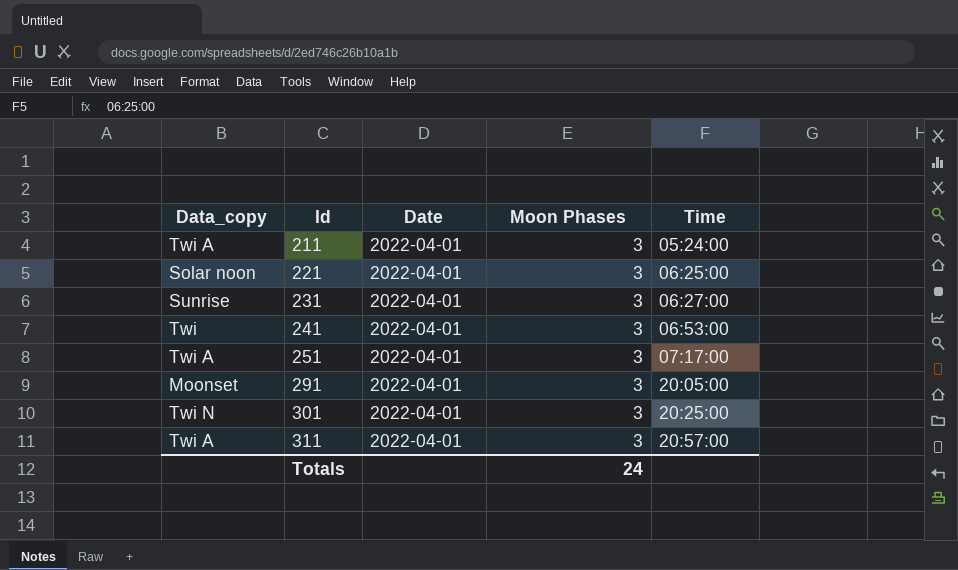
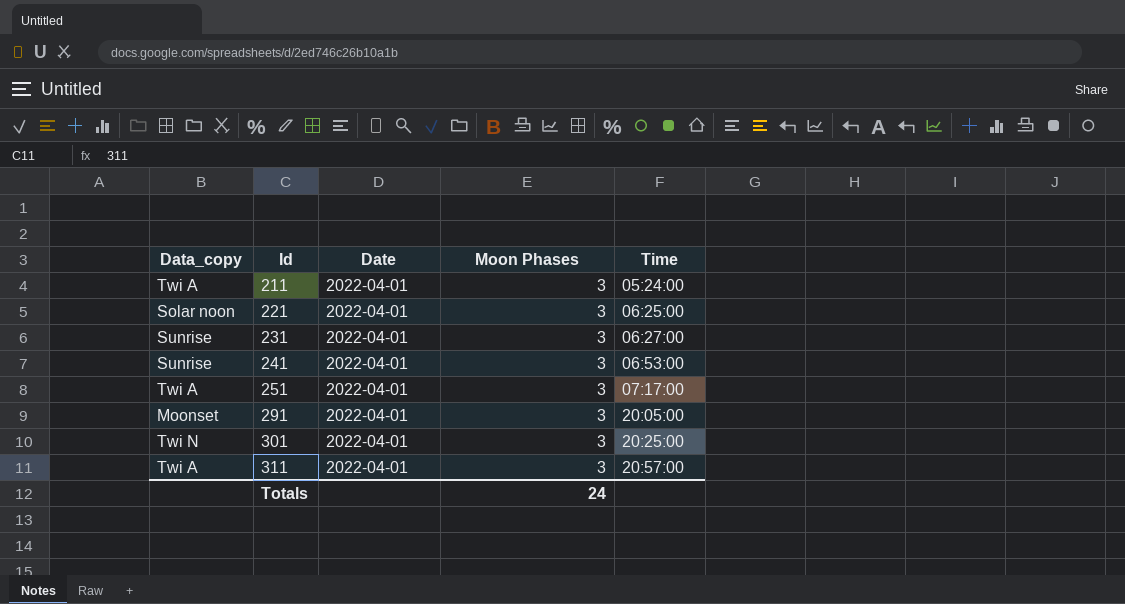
241 | Data_copy: Twi -> Sunrise

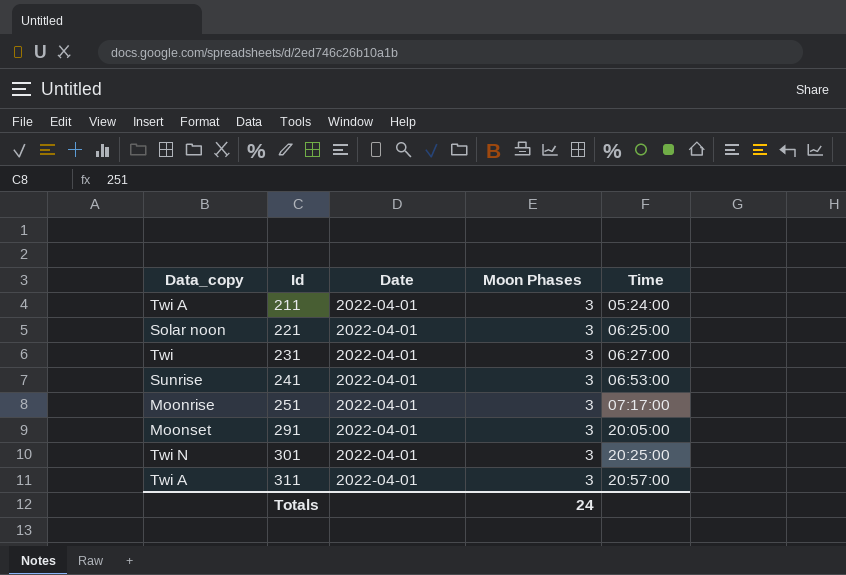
231 | Data_copy: Sunrise -> Twi
251 | Data_copy: Twi A -> Moonrise

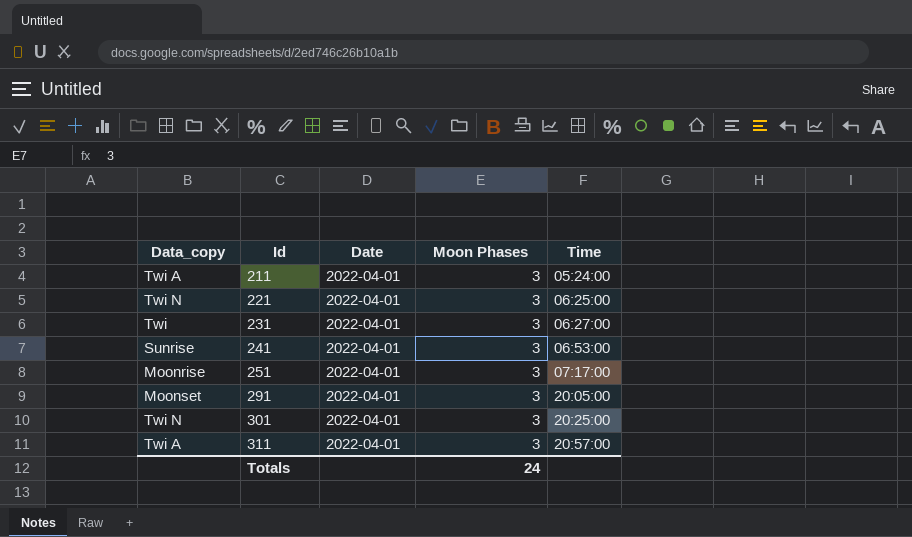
221 | Data_copy: Solar noon -> Twi N

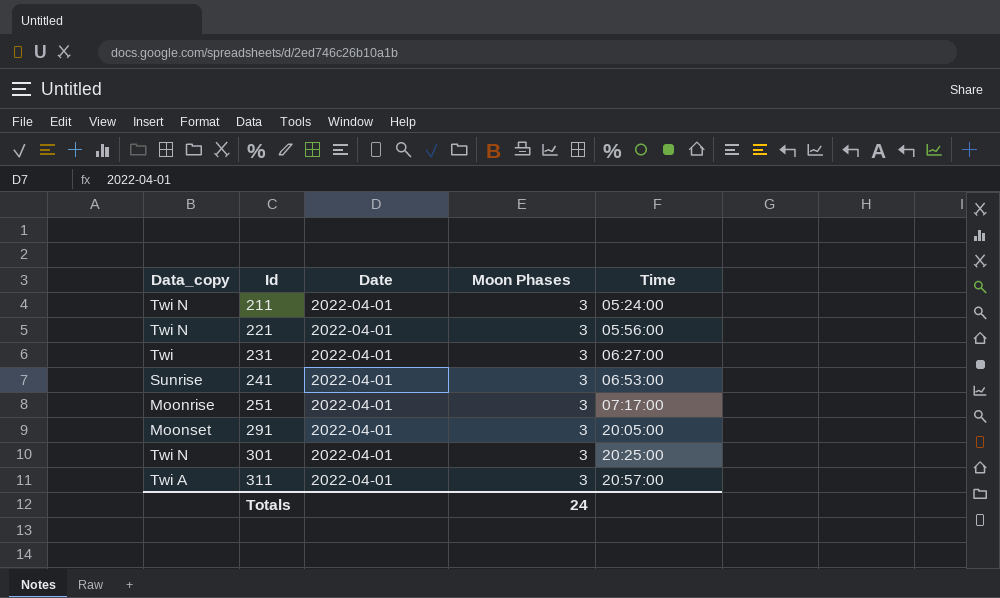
211 | Data_copy: Twi A -> Twi N
221 | Time: 06:25:00 -> 05:56:00

